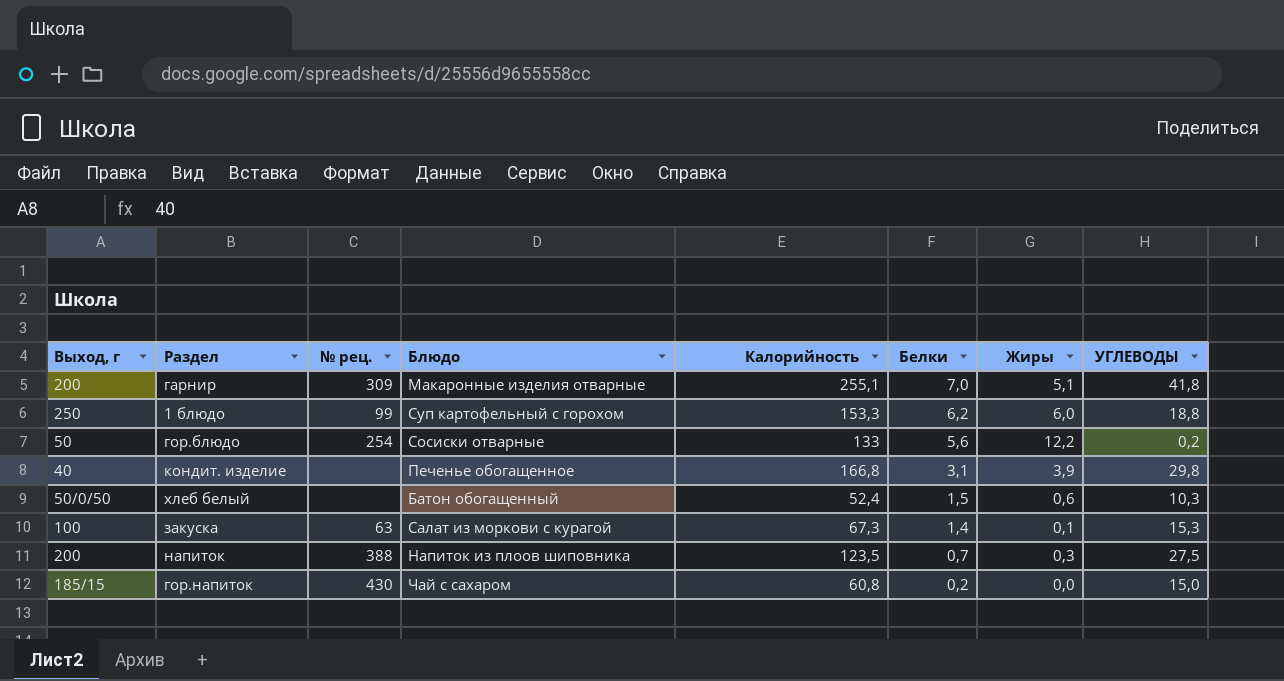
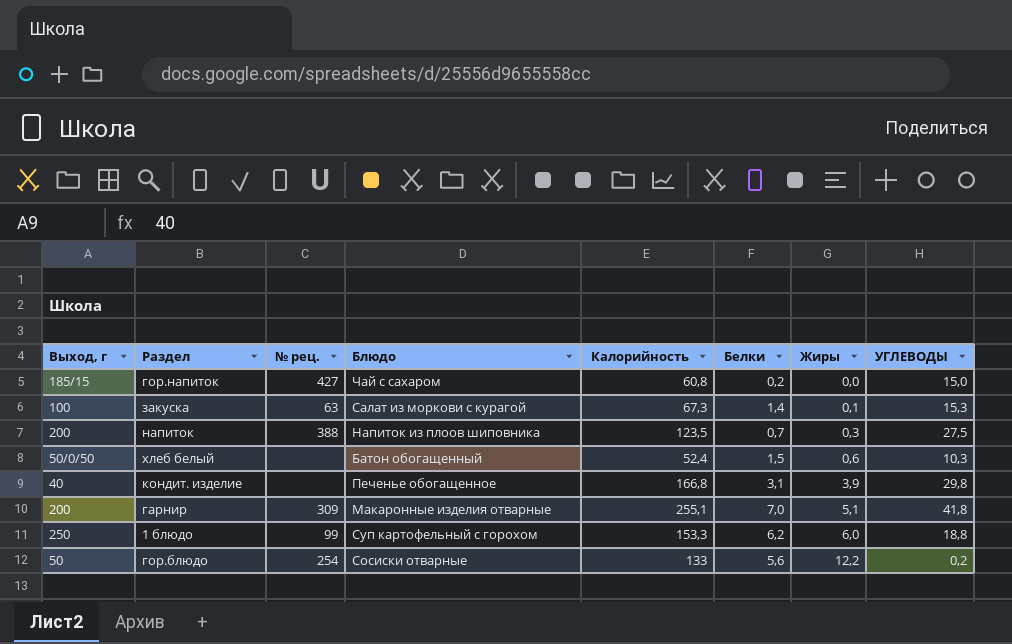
row order: Белки descending -> Жиры ascending
гор.напиток | № рец.: 430 -> 427

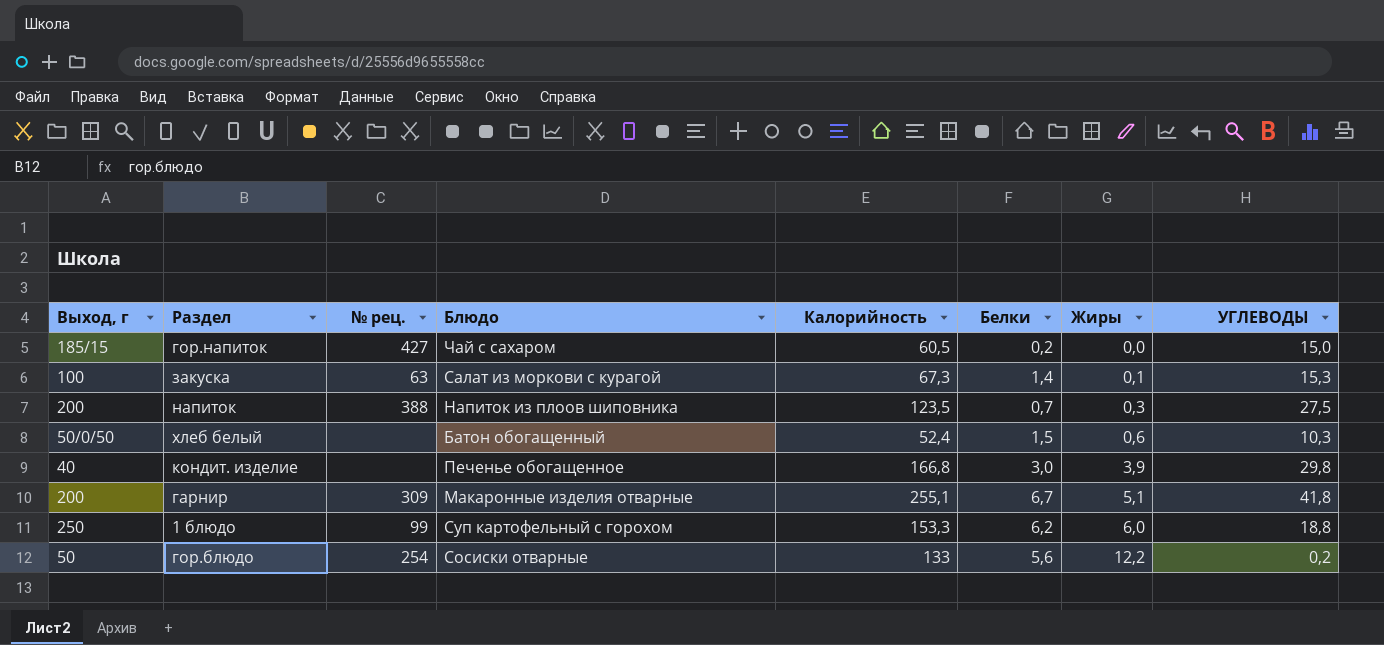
гор.напиток | Калорийность: 60,8 -> 60,5
кондит. изделие | Белки: 3,1 -> 3,0
гарнир | Белки: 7,0 -> 6,7

